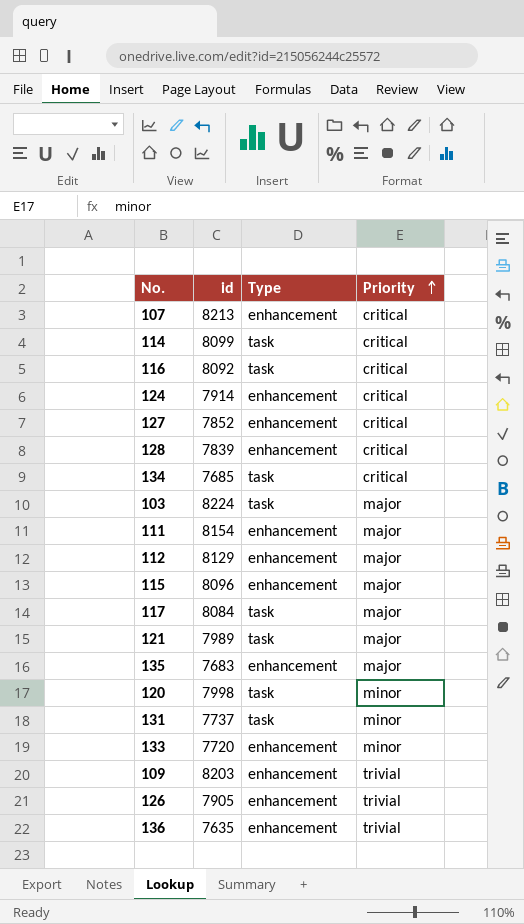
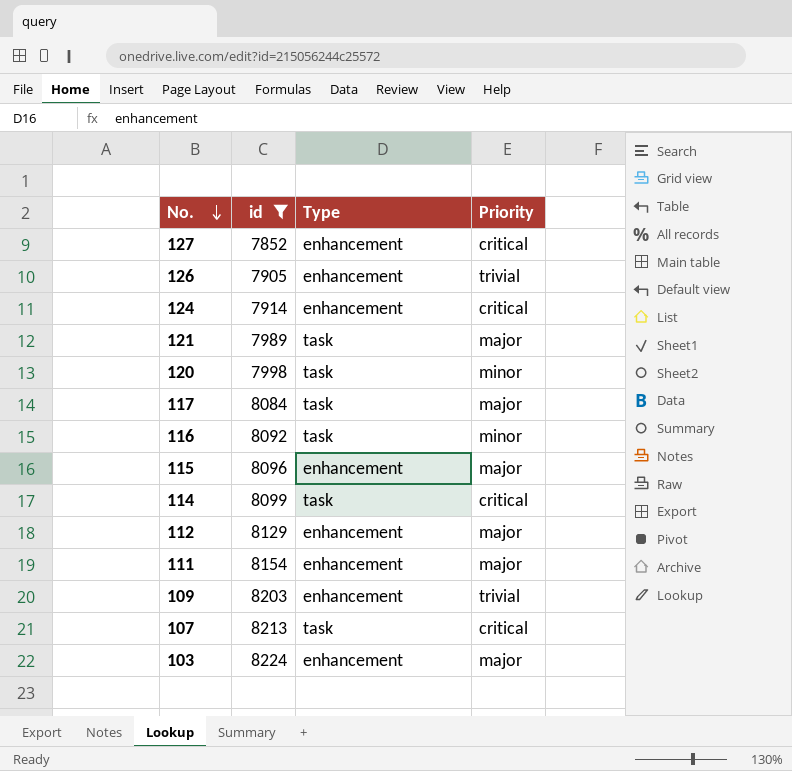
filter: none -> id >= 7852
row order: Priority ascending -> No. descending
116 | Priority: critical -> minor
107 | Type: enhancement -> task
103 | Type: task -> enhancement

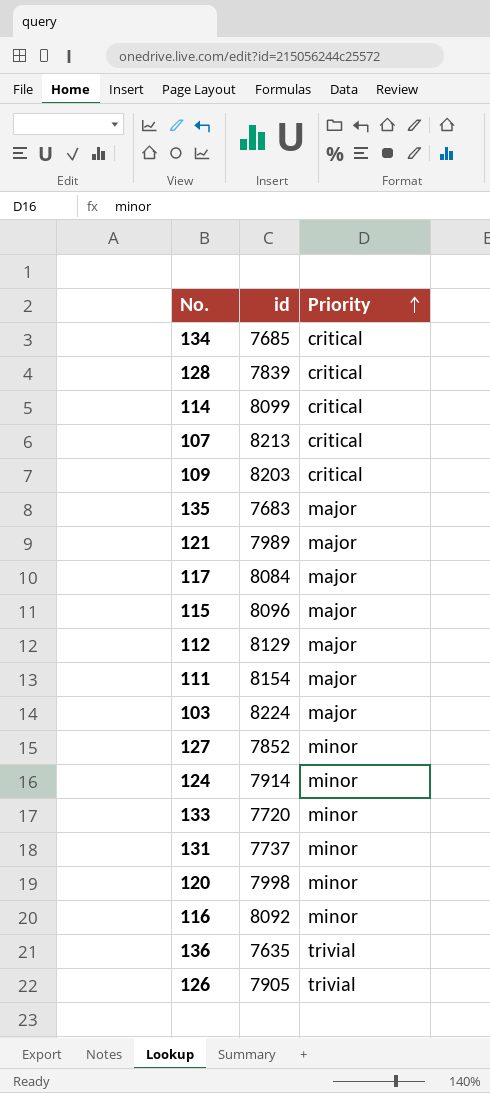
filter: id >= 7852 -> none
row order: No. descending -> Priority ascending
column Type | position: 3 -> none
109 | Priority: trivial -> critical
127 | Priority: critical -> minor
124 | Priority: critical -> minor

